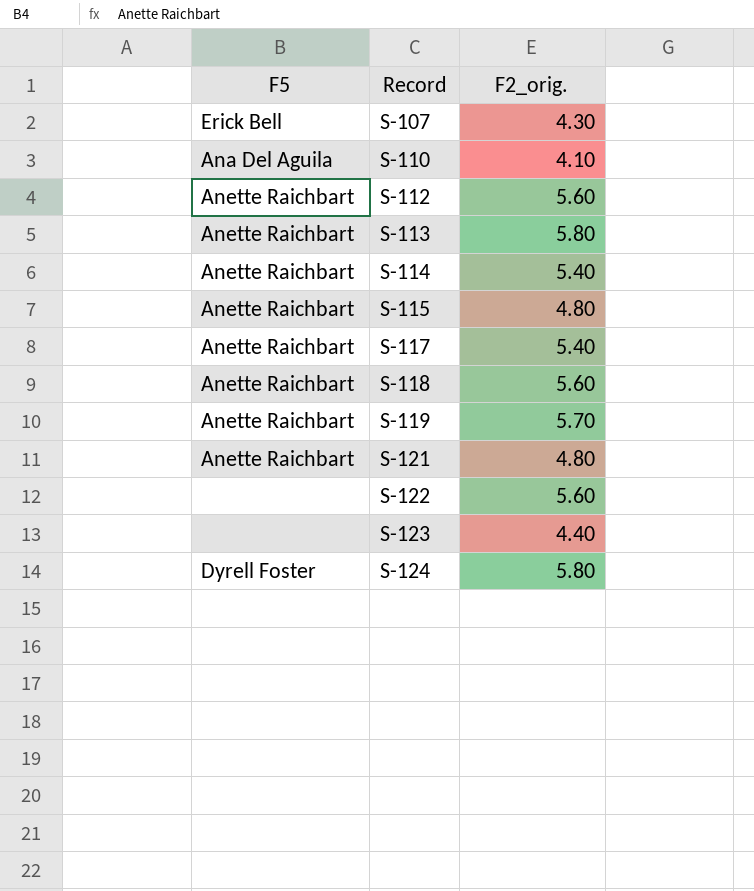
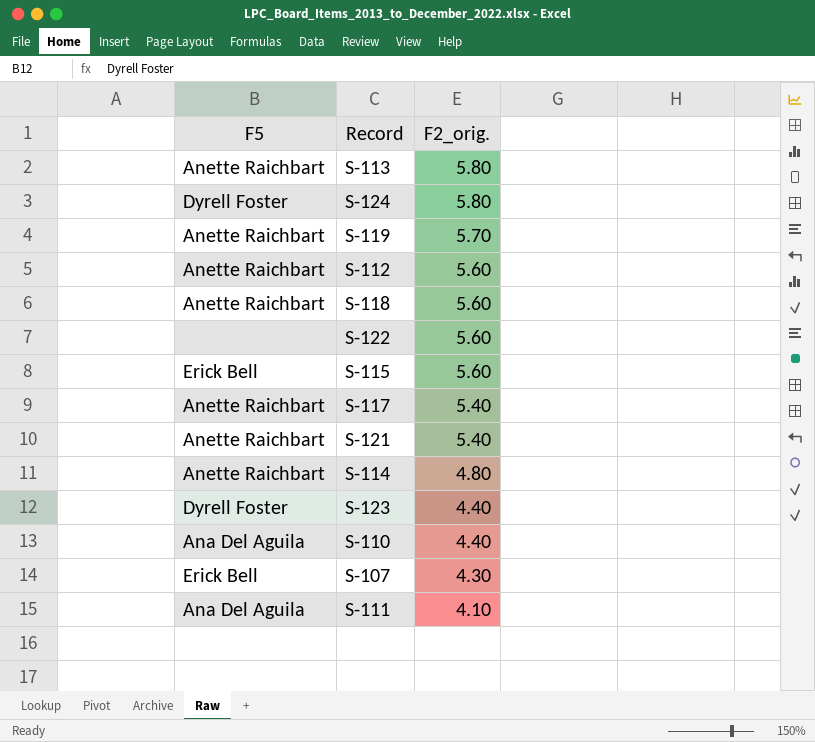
row order: Record ascending -> F2_orig. descending
S-115 | F5: Anette Raichbart -> Erick Bell
S-115 | F2_orig.: 4.80 -> 5.60
S-121 | F2_orig.: 4.80 -> 5.40
S-114 | F2_orig.: 5.40 -> 4.80
S-123 | F5: none -> Dyrell Foster
S-110 | F2_orig.: 4.10 -> 4.40
row S-111: none -> Ana Del Aguila | 4.10

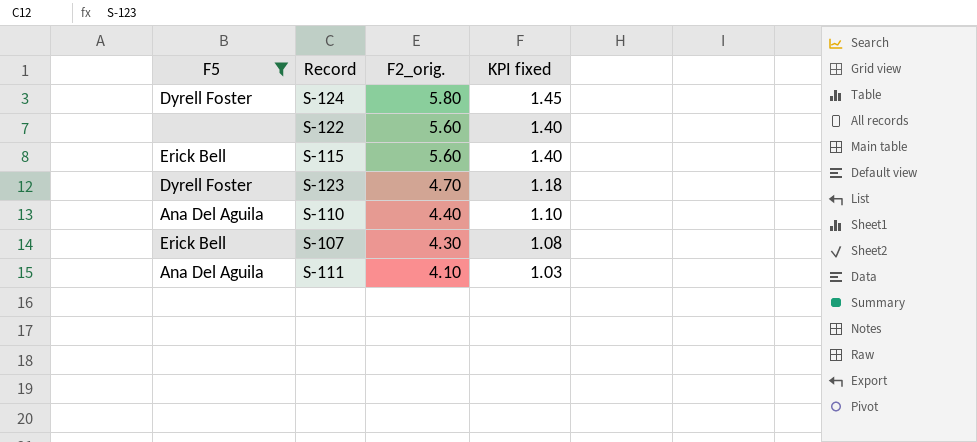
filter: none -> F5 != Anette Raichbart
column KPI fixed | formula: none -> [F2_orig.] * 0.25
S-123 | F2_orig.: 4.40 -> 4.70

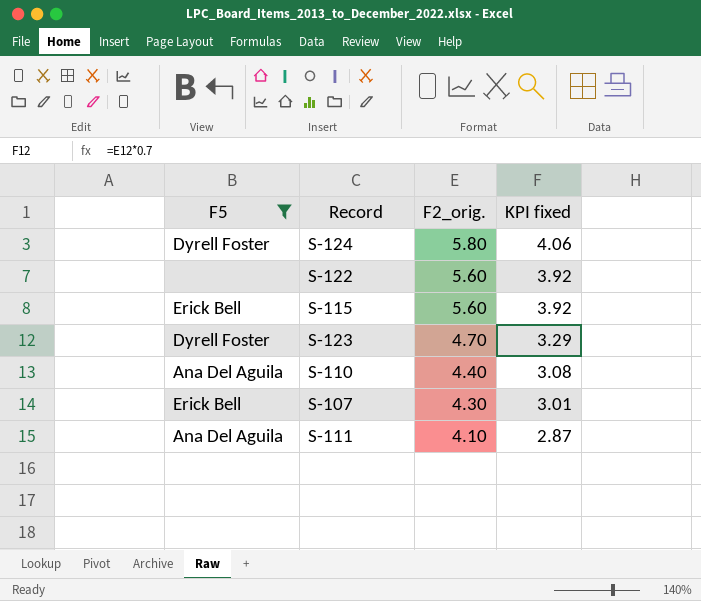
column KPI fixed | formula: [F2_orig.] * 0.25 -> [F2_orig.] * 0.7

